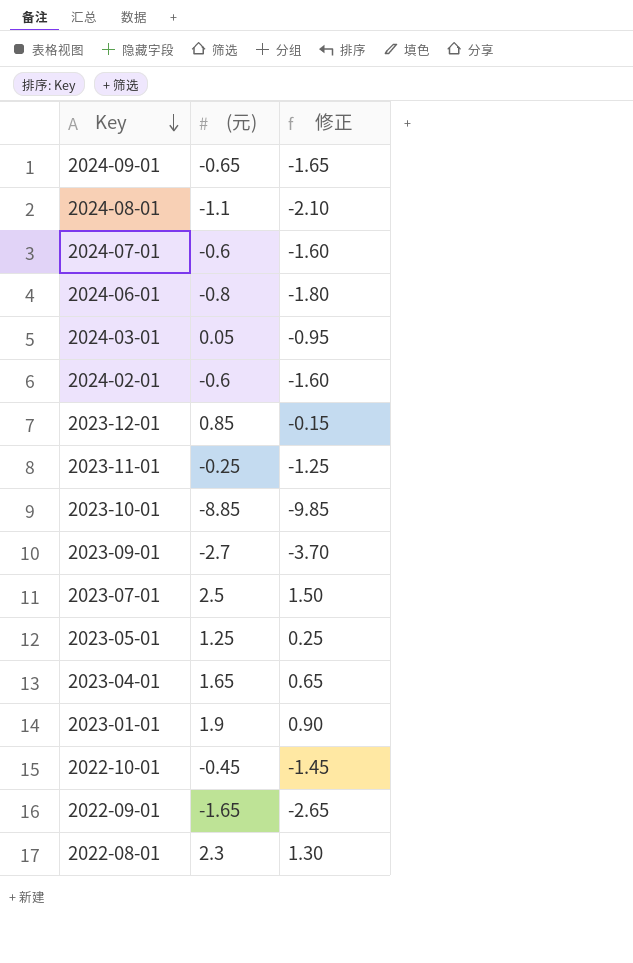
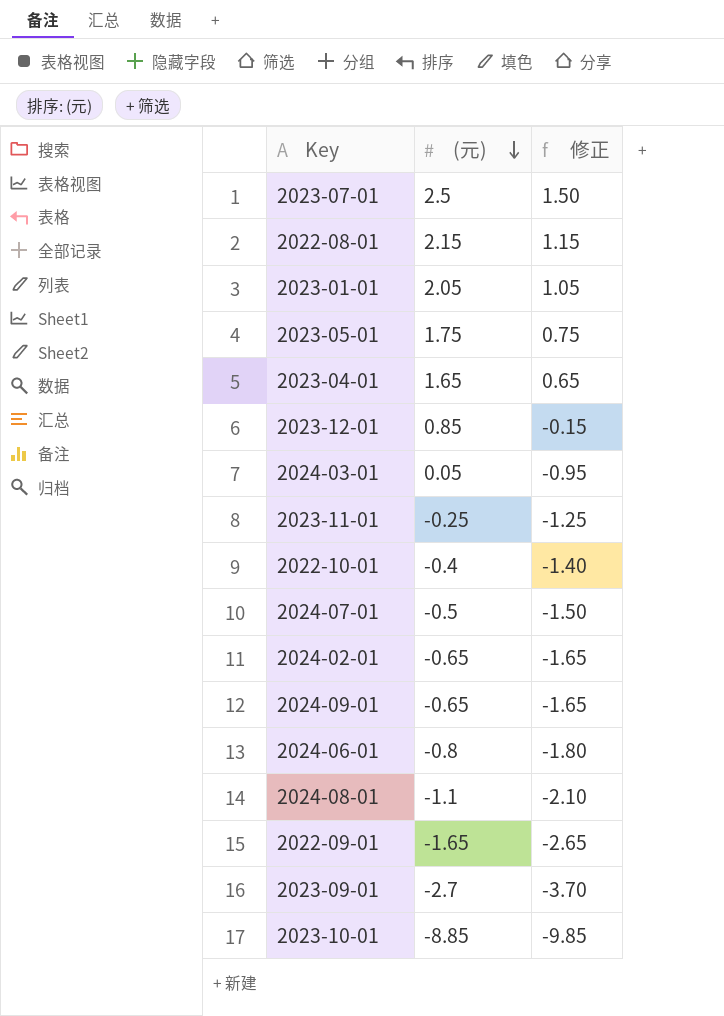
row order: Key descending -> (元) descending
2022-08-01 | (元): 2.3 -> 2.15
2022-08-01 | 修正: 1.30 -> 1.15
2023-01-01 | (元): 1.9 -> 2.05
2023-01-01 | 修正: 0.90 -> 1.05
2023-05-01 | (元): 1.25 -> 1.75
2023-05-01 | 修正: 0.25 -> 0.75
2022-10-01 | (元): -0.45 -> -0.4
2022-10-01 | 修正: -1.45 -> -1.40
2024-07-01 | (元): -0.6 -> -0.5
2024-07-01 | 修正: -1.60 -> -1.50
2024-02-01 | (元): -0.6 -> -0.65
2024-02-01 | 修正: -1.60 -> -1.65

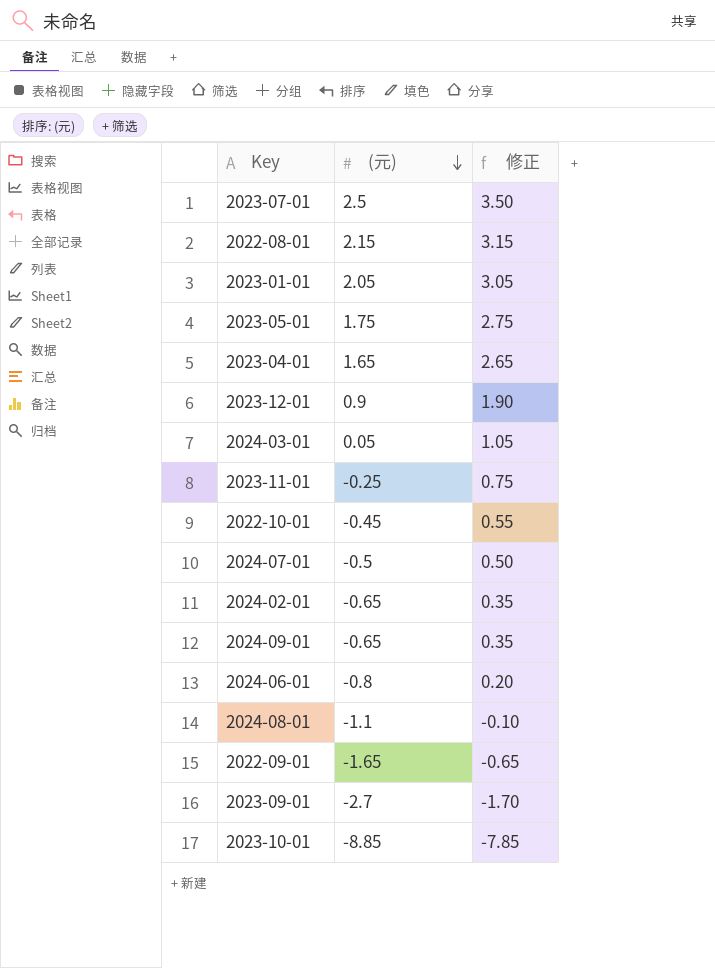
column 修正 | formula: [(元)] - 1 -> [(元)] + 1
2023-12-01 | (元): 0.85 -> 0.9
2022-10-01 | (元): -0.4 -> -0.45

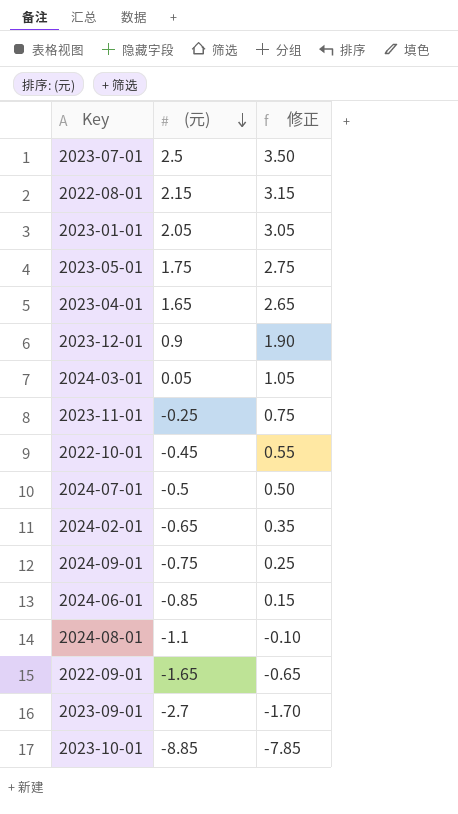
2024-09-01 | (元): -0.65 -> -0.75
2024-09-01 | 修正: 0.35 -> 0.25
2024-06-01 | (元): -0.8 -> -0.85
2024-06-01 | 修正: 0.20 -> 0.15

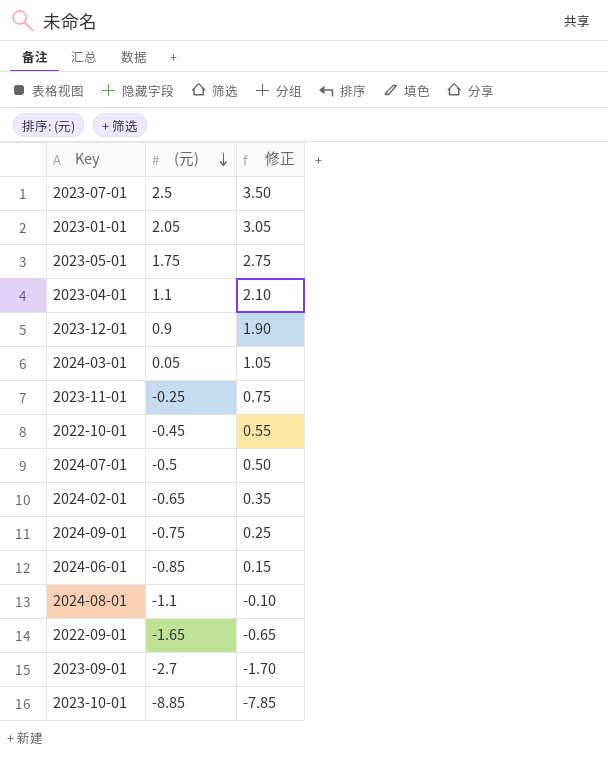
row 2022-08-01: 2.15 | 3.15 -> none
2023-04-01 | (元): 1.65 -> 1.1
2023-04-01 | 修正: 2.65 -> 2.10

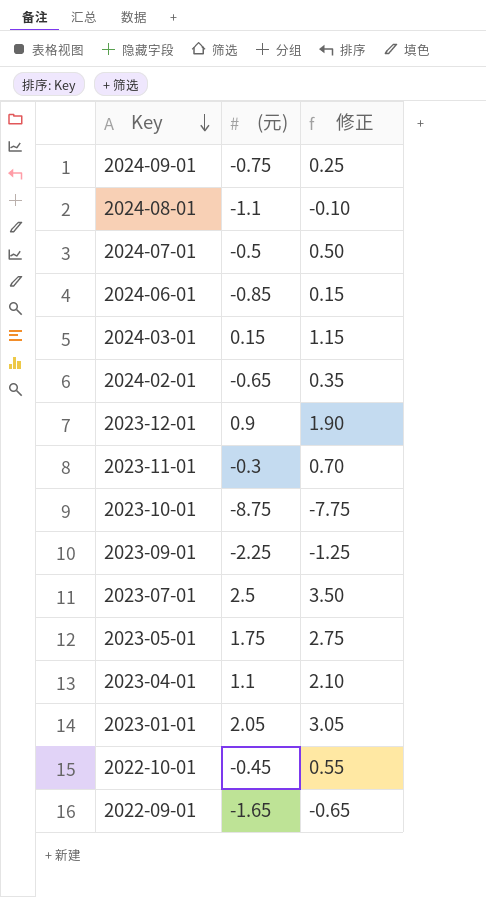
row order: (元) descending -> Key descending
2024-03-01 | (元): 0.05 -> 0.15
2024-03-01 | 修正: 1.05 -> 1.15
2023-11-01 | (元): -0.25 -> -0.3
2023-11-01 | 修正: 0.75 -> 0.70
2023-10-01 | (元): -8.85 -> -8.75
2023-10-01 | 修正: -7.85 -> -7.75
2023-09-01 | (元): -2.7 -> -2.25
2023-09-01 | 修正: -1.70 -> -1.25

